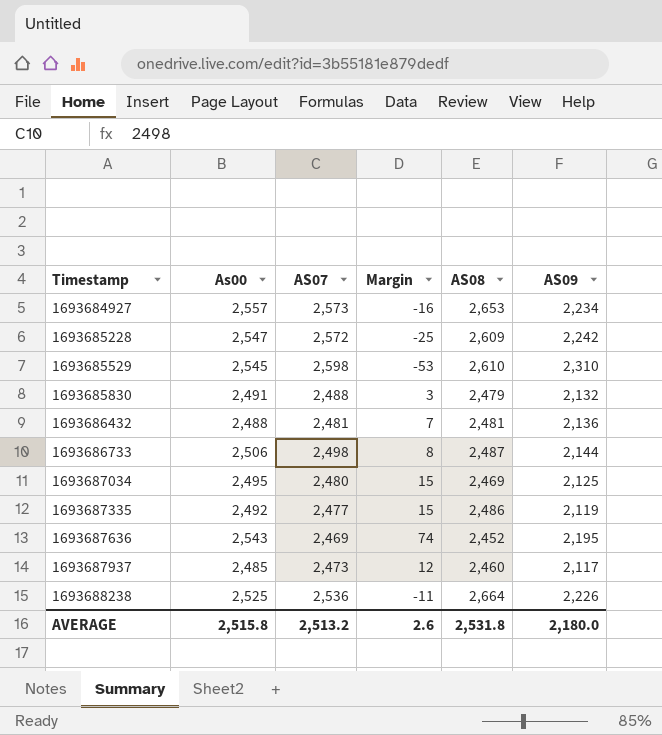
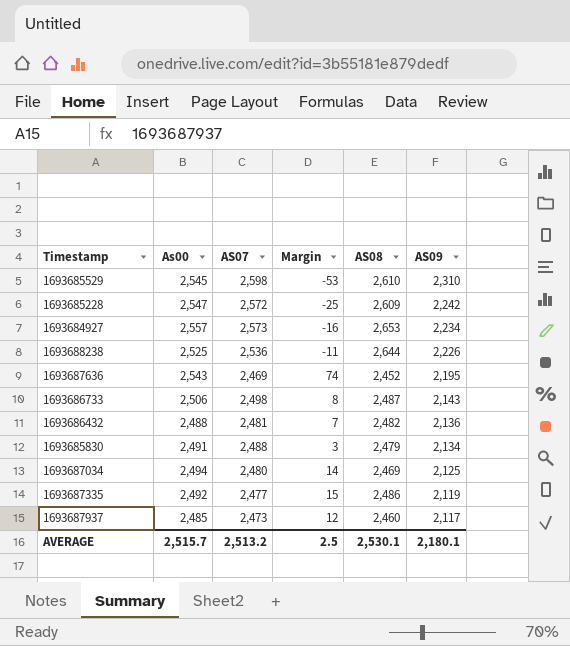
row order: Timestamp ascending -> AS09 descending
1693688238 | AS08: 2,664 -> 2,644
1693686733 | AS09: 2,144 -> 2,143
1693686432 | AS08: 2,481 -> 2,482
1693685830 | AS09: 2,132 -> 2,134
1693687034 | As00: 2,495 -> 2,494
1693687034 | Margin: 15 -> 14
AVERAGE | As00: 2,515.8 -> 2,515.7
AVERAGE | Margin: 2.6 -> 2.5
AVERAGE | AS08: 2,531.8 -> 2,530.1
AVERAGE | AS09: 2,180.0 -> 2,180.1

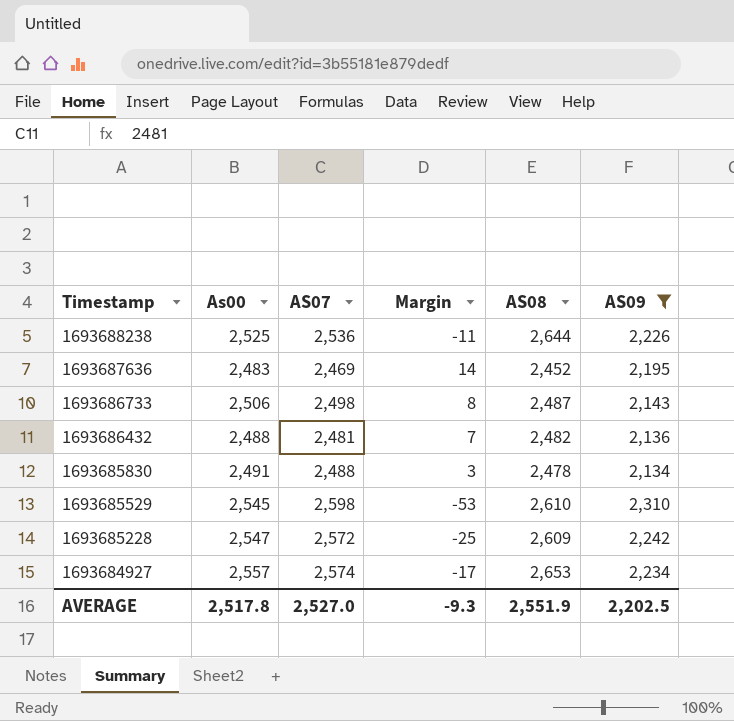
filter: none -> AS09 >= 2,134
row order: AS09 descending -> Timestamp descending
1693687636 | As00: 2,543 -> 2,483
1693687636 | Margin: 74 -> 14
1693685830 | AS08: 2,479 -> 2,478
1693684927 | AS07: 2,573 -> 2,574
1693684927 | Margin: -16 -> -17
AVERAGE | As00: 2,515.7 -> 2,517.8
AVERAGE | AS07: 2,513.2 -> 2,527.0
AVERAGE | Margin: 2.5 -> -9.3
AVERAGE | AS08: 2,530.1 -> 2,551.9
AVERAGE | AS09: 2,180.1 -> 2,202.5

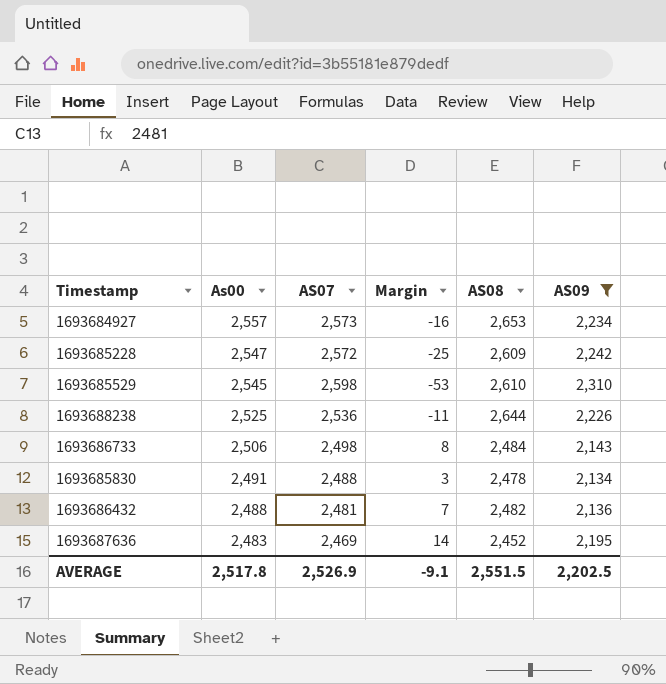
row order: Timestamp descending -> As00 descending
1693684927 | AS07: 2,574 -> 2,573
1693684927 | Margin: -17 -> -16
1693686733 | AS08: 2,487 -> 2,484
AVERAGE | AS07: 2,527.0 -> 2,526.9
AVERAGE | Margin: -9.3 -> -9.1
AVERAGE | AS08: 2,551.9 -> 2,551.5

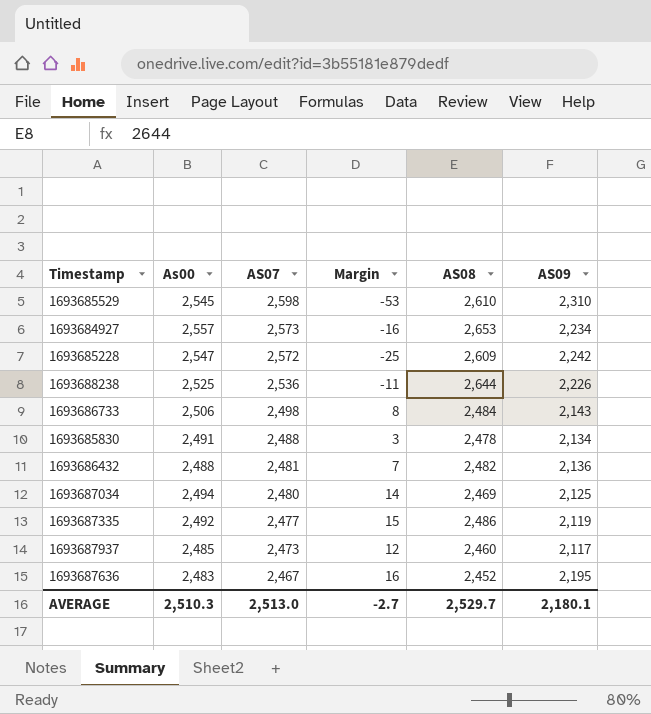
filter: AS09 >= 2,134 -> none
row order: As00 descending -> AS07 descending
1693687636 | AS07: 2,469 -> 2,467
1693687636 | Margin: 14 -> 16
AVERAGE | As00: 2,517.8 -> 2,510.3
AVERAGE | AS07: 2,526.9 -> 2,513.0
AVERAGE | Margin: -9.1 -> -2.7
AVERAGE | AS08: 2,551.5 -> 2,529.7
AVERAGE | AS09: 2,202.5 -> 2,180.1

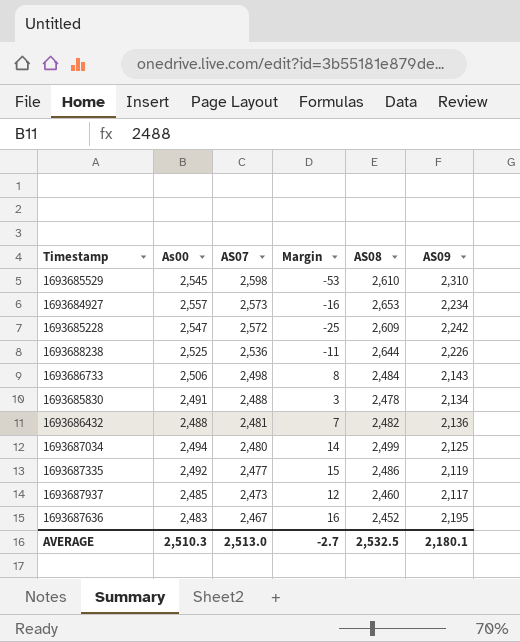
1693687034 | AS08: 2,469 -> 2,499
AVERAGE | AS08: 2,529.7 -> 2,532.5

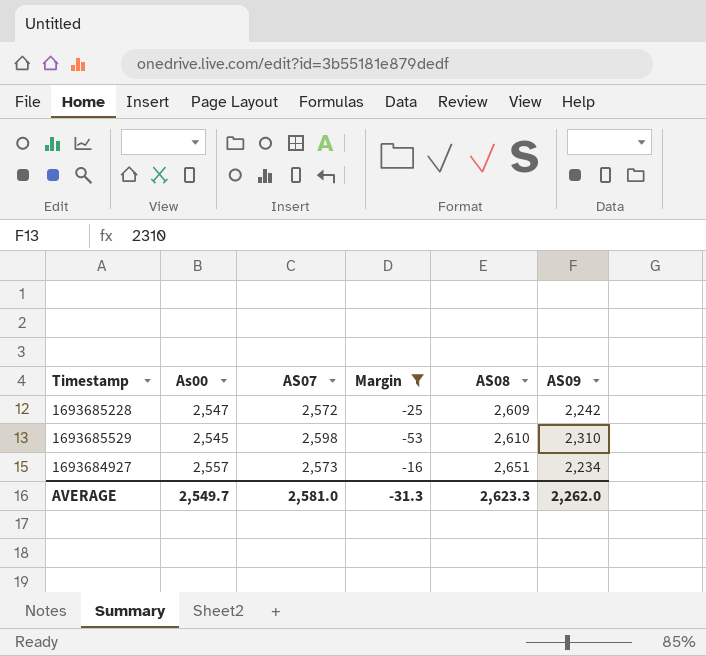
filter: none -> Margin <= -16
row order: AS07 descending -> AS08 ascending
1693684927 | AS08: 2,653 -> 2,651
AVERAGE | As00: 2,510.3 -> 2,549.7
AVERAGE | AS07: 2,513.0 -> 2,581.0
AVERAGE | Margin: -2.7 -> -31.3
AVERAGE | AS08: 2,532.5 -> 2,623.3
AVERAGE | AS09: 2,180.1 -> 2,262.0

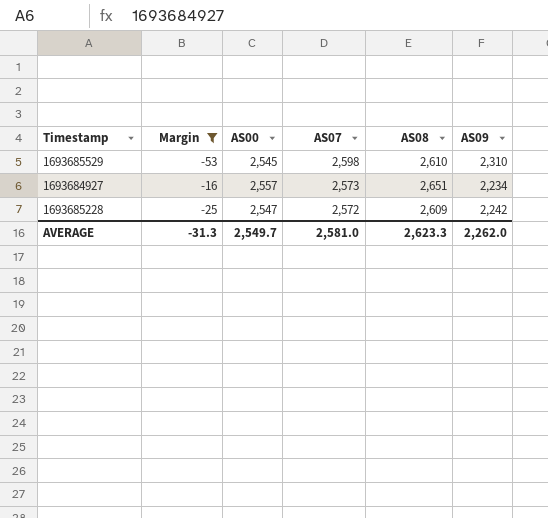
row order: AS08 ascending -> AS07 descending
column Margin | position: 4 -> 2
column name: As00 -> AS00

